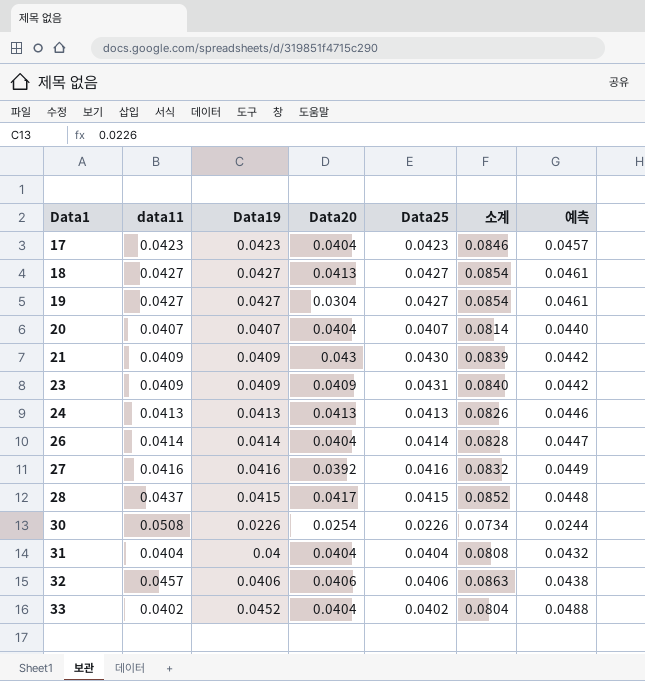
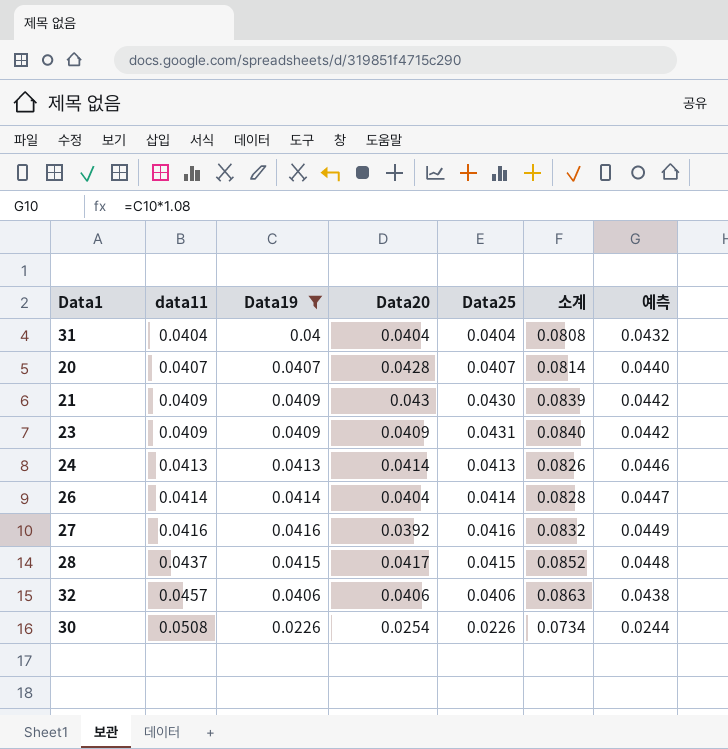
filter: none -> Data19 <= 0.0416
row order: Data1 ascending -> data11 ascending
20 | Data20: 0.0404 -> 0.0428
24 | Data20: 0.0413 -> 0.0414

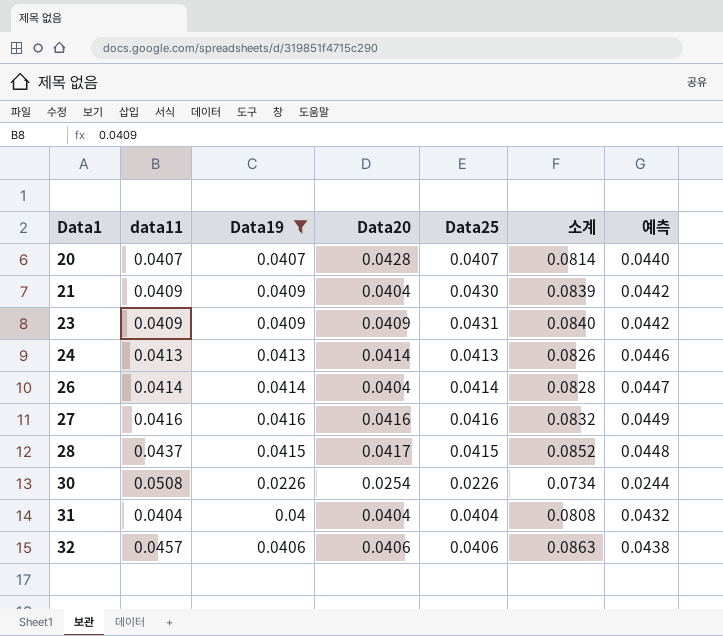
row order: data11 ascending -> Data1 ascending
21 | Data20: 0.043 -> 0.0404
27 | Data20: 0.0392 -> 0.0416

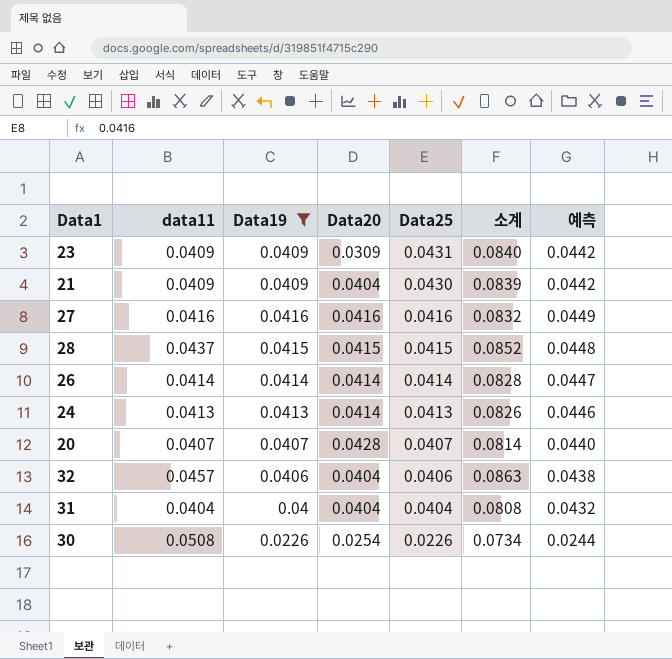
row order: Data1 ascending -> Data25 descending
23 | Data20: 0.0409 -> 0.0309
28 | Data20: 0.0417 -> 0.0415
26 | Data20: 0.0404 -> 0.0414
32 | Data20: 0.0406 -> 0.0404

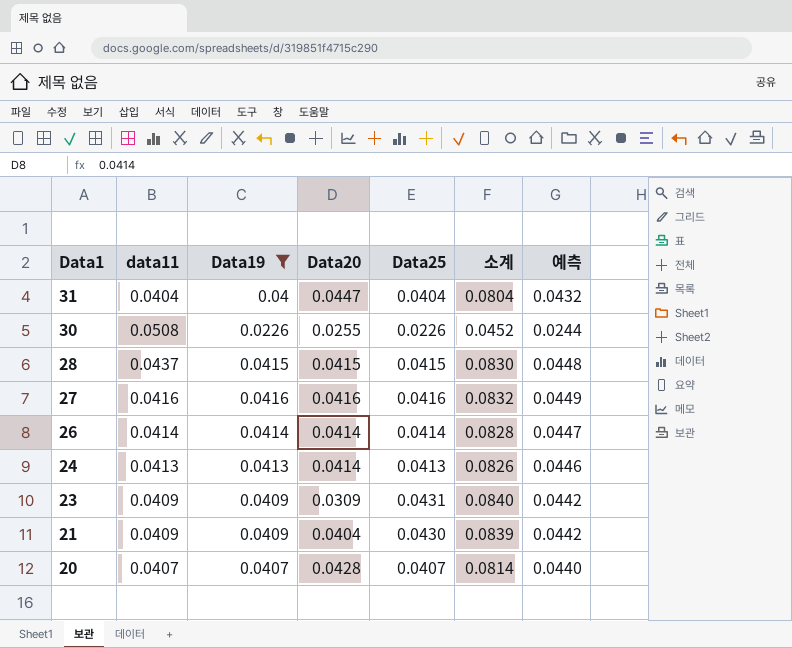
row order: Data25 descending -> Data1 descending
column 소계 | formula: [data11] + [Data25] -> [Data19] + [Data25]
row 32: 0.0457 | 0.0406 | 0.0404 | 0.0406 | 0.0863 | 0.0438 -> none
31 | Data20: 0.0404 -> 0.0447
30 | Data20: 0.0254 -> 0.0255

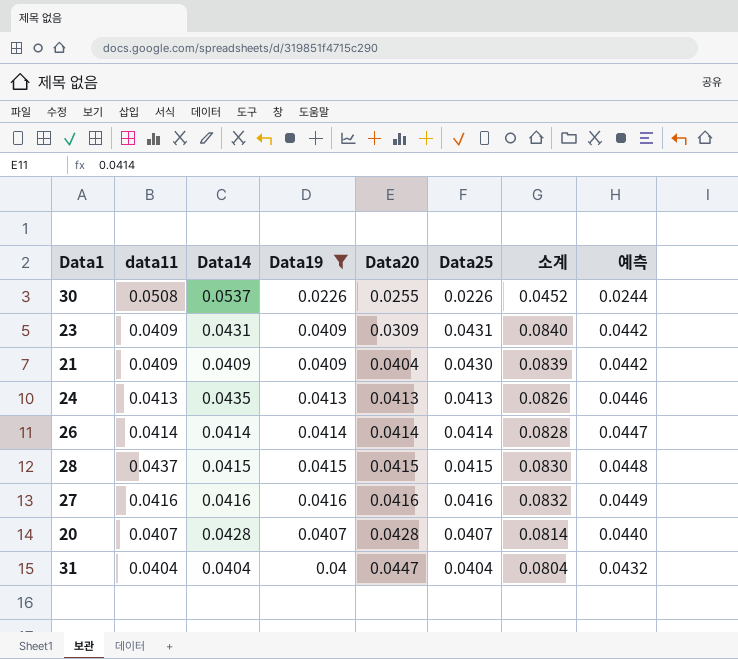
row order: Data1 descending -> Data20 ascending
column Data14 | position: none -> 3
24 | Data20: 0.0414 -> 0.0413

